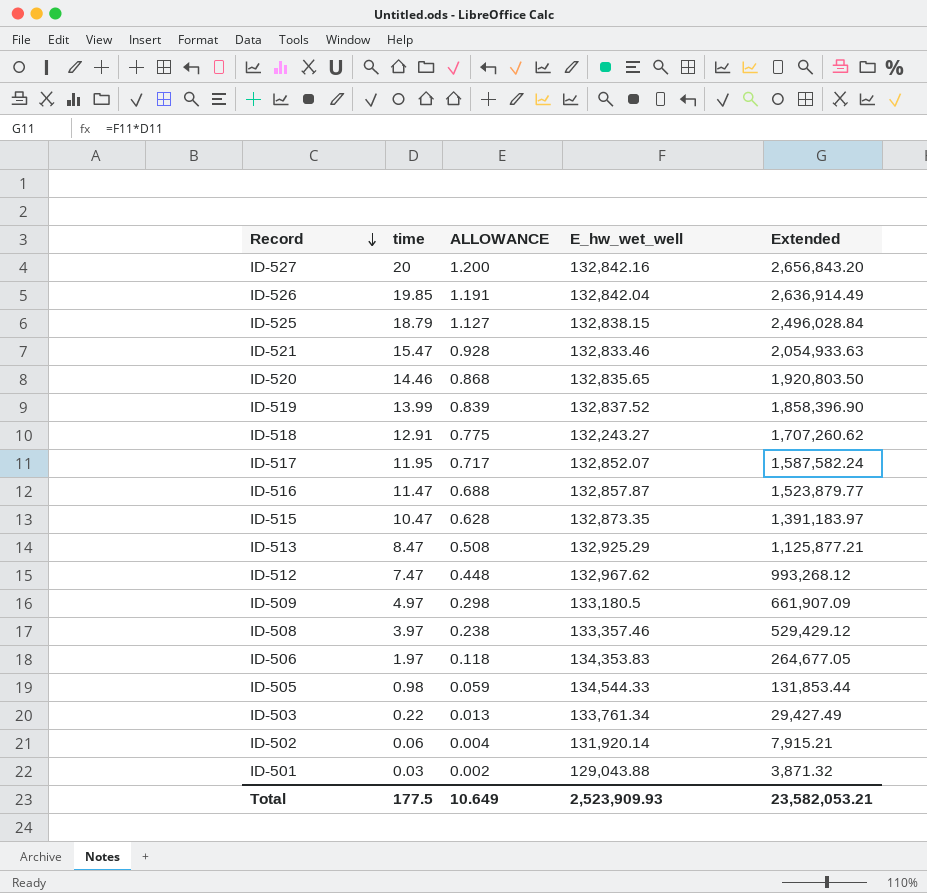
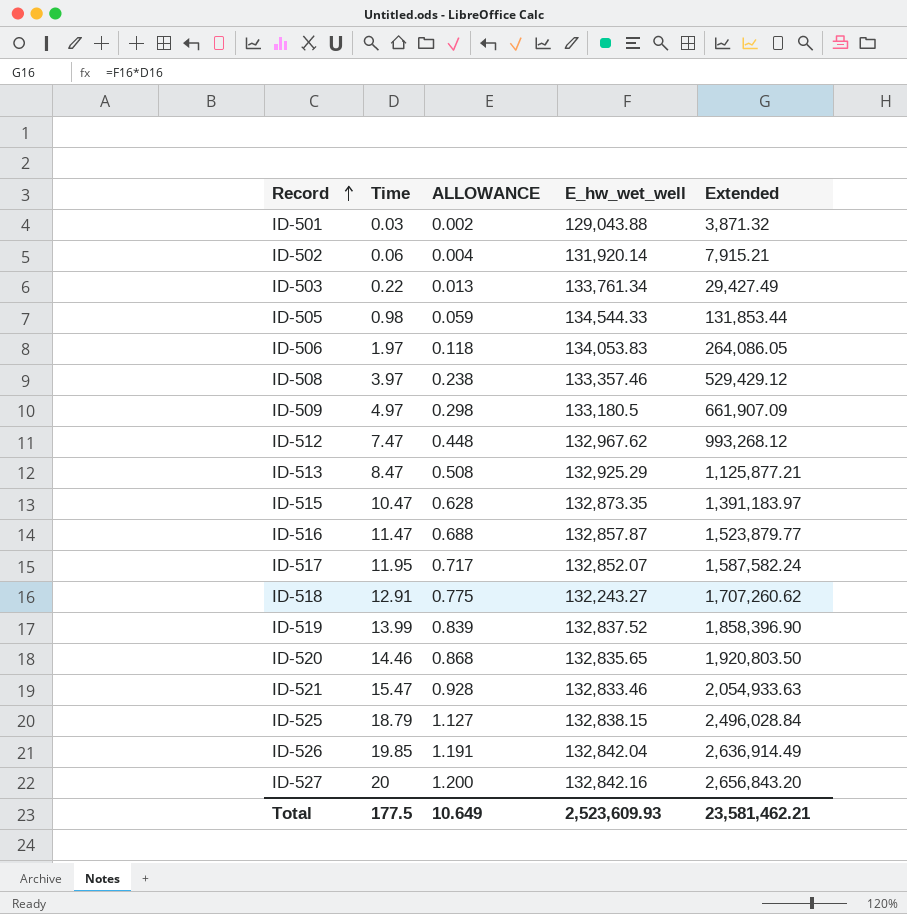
row order: Record descending -> Record ascending
column name: time -> Time
ID-506 | E_hw_wet_well: 134,353.83 -> 134,053.83
ID-506 | Extended: 264,677.05 -> 264,086.05
Total | E_hw_wet_well: 2,523,909.93 -> 2,523,609.93
Total | Extended: 23,582,053.21 -> 23,581,462.21

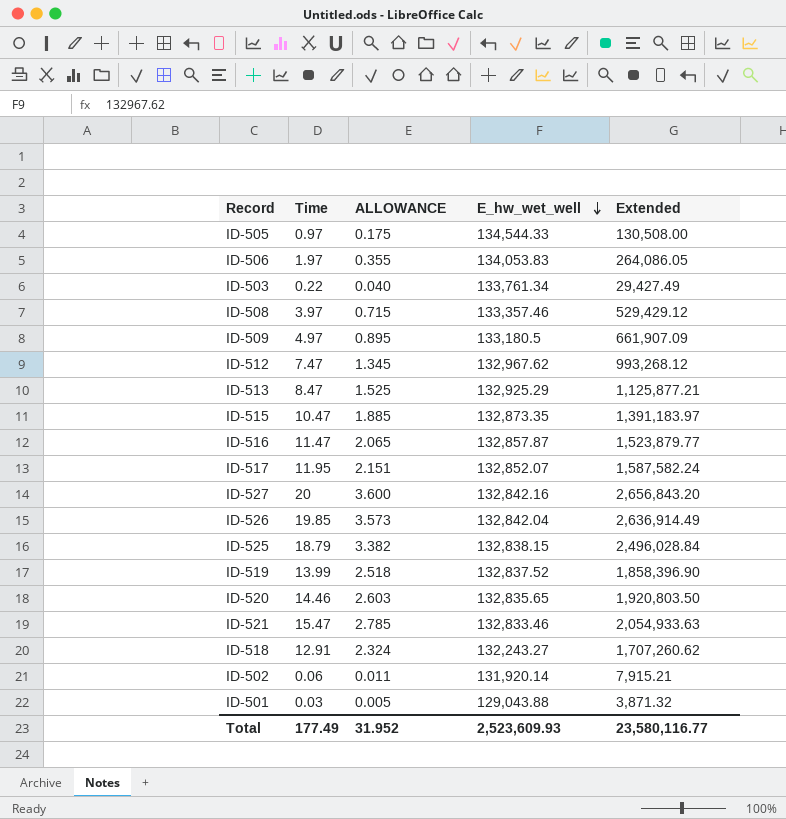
row order: Record ascending -> E_hw_wet_well descending
column ALLOWANCE | formula: [Time] * 0.06 -> [Time] * 0.18
ID-505 | Time: 0.98 -> 0.97
ID-505 | Extended: 131,853.44 -> 130,508.00
Total | Time: 177.5 -> 177.49
Total | ALLOWANCE: 10.649 -> 31.952
Total | Extended: 23,581,462.21 -> 23,580,116.77

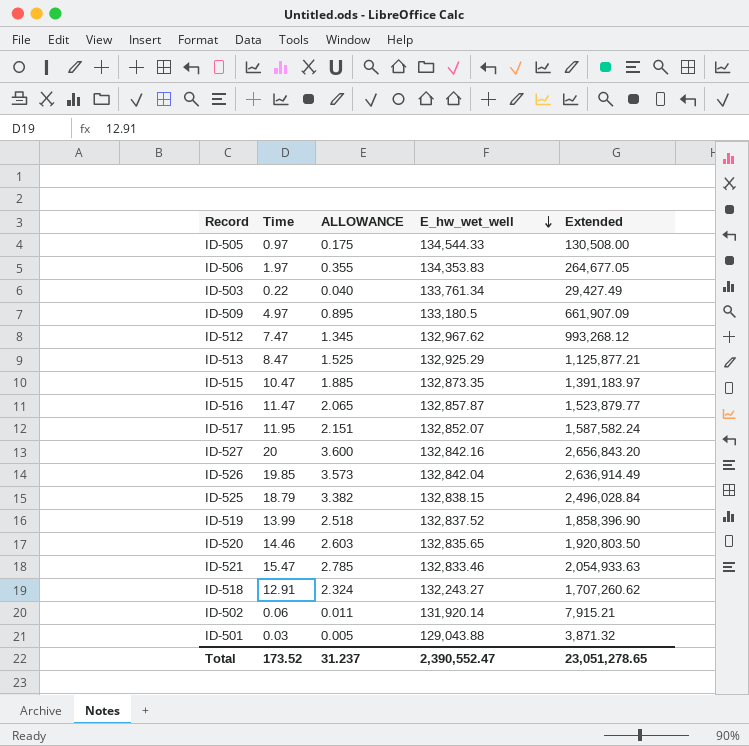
row ID-508: 3.97 | 0.715 | 133,357.46 | 529,429.12 -> none
ID-506 | E_hw_wet_well: 134,053.83 -> 134,353.83
ID-506 | Extended: 264,086.05 -> 264,677.05
Total | Time: 177.49 -> 173.52
Total | ALLOWANCE: 31.952 -> 31.237
Total | E_hw_wet_well: 2,523,609.93 -> 2,390,552.47
Total | Extended: 23,580,116.77 -> 23,051,278.65

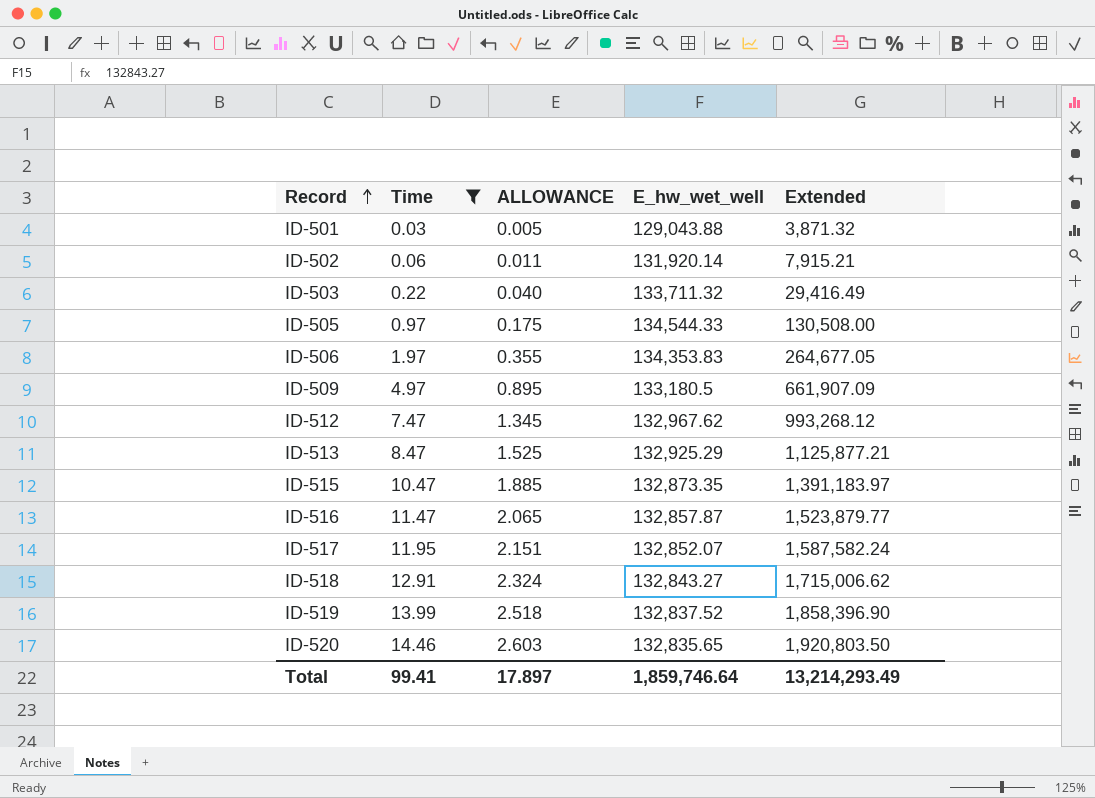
filter: none -> Time <= 14.46
row order: E_hw_wet_well descending -> Record ascending
ID-503 | E_hw_wet_well: 133,761.34 -> 133,711.32
ID-503 | Extended: 29,427.49 -> 29,416.49
ID-518 | E_hw_wet_well: 132,243.27 -> 132,843.27
ID-518 | Extended: 1,707,260.62 -> 1,715,006.62
Total | Time: 173.52 -> 99.41
Total | ALLOWANCE: 31.237 -> 17.897
Total | E_hw_wet_well: 2,390,552.47 -> 1,859,746.64
Total | Extended: 23,051,278.65 -> 13,214,293.49

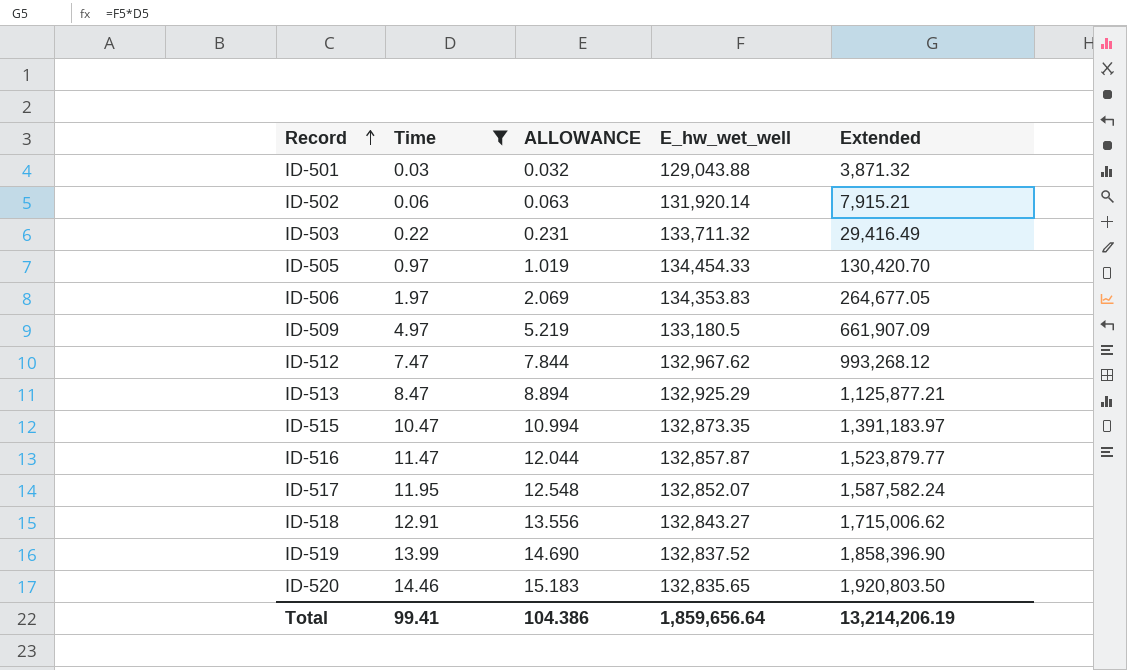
column ALLOWANCE | formula: [Time] * 0.18 -> [Time] * 1.05
ID-505 | E_hw_wet_well: 134,544.33 -> 134,454.33
ID-505 | Extended: 130,508.00 -> 130,420.70
Total | ALLOWANCE: 17.897 -> 104.386
Total | E_hw_wet_well: 1,859,746.64 -> 1,859,656.64
Total | Extended: 13,214,293.49 -> 13,214,206.19

